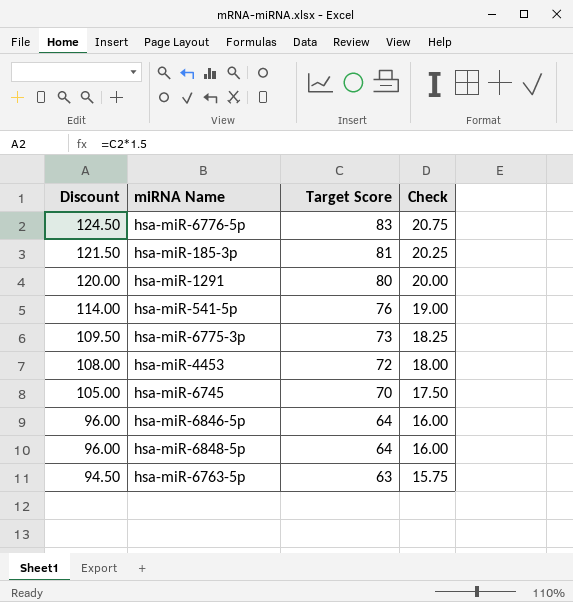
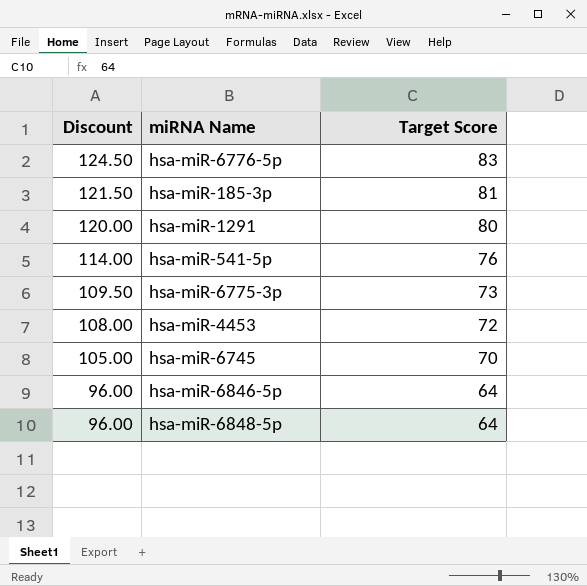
column Check | formula: [Target Score] * 0.25 -> none
row hsa-miR-6763-5p: 94.50 | 63 | 15.75 -> none

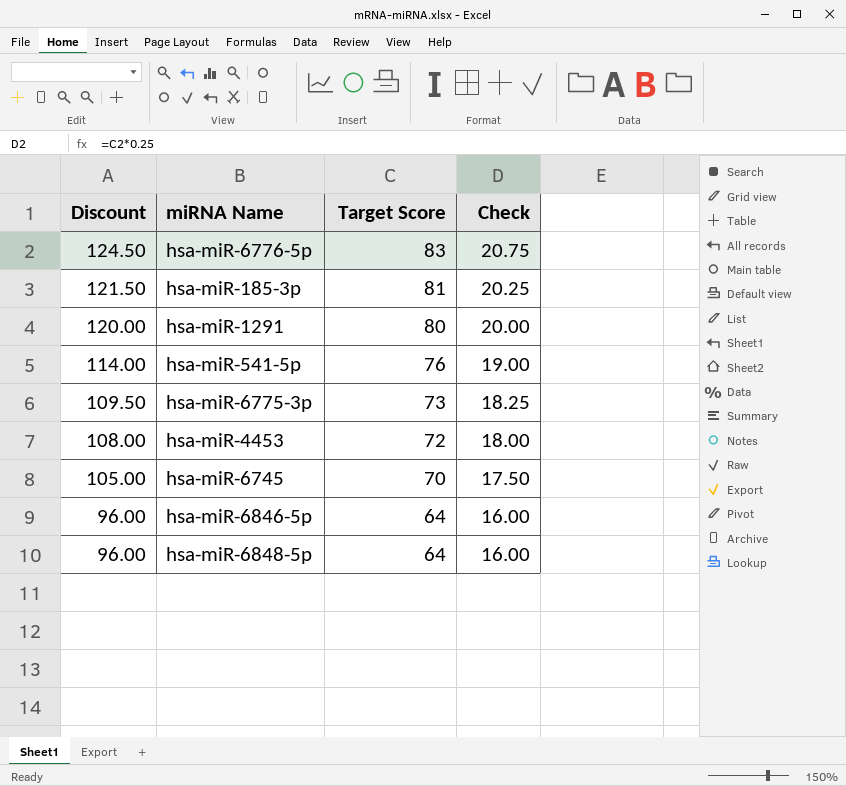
column Check | formula: none -> [Target Score] * 0.25

